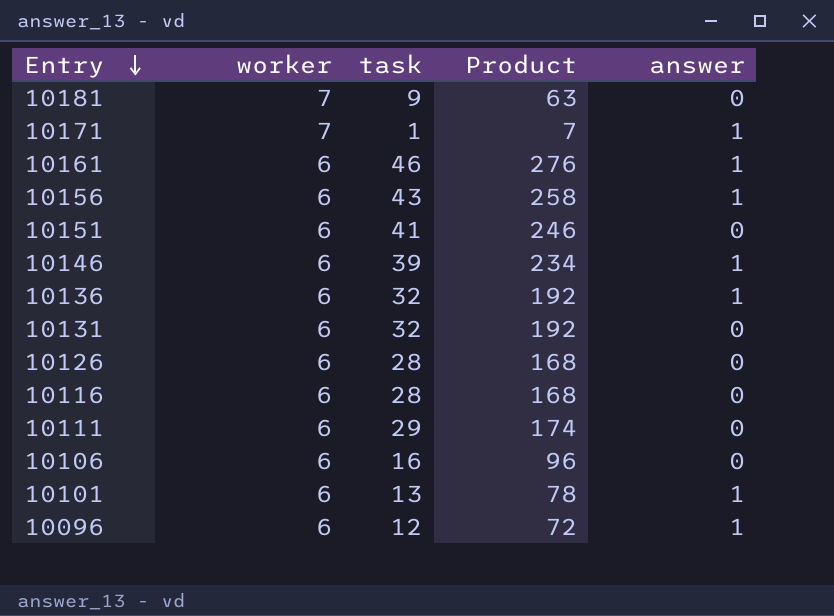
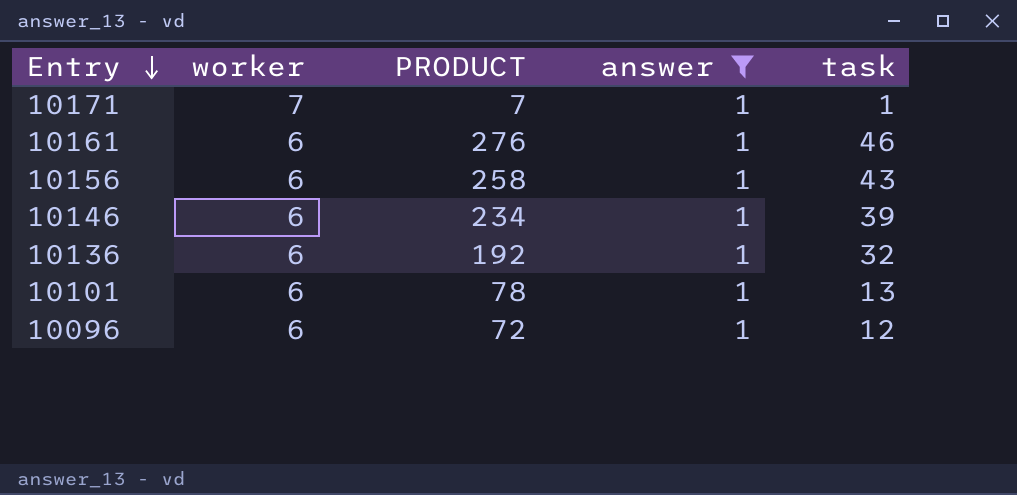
filter: none -> answer = 1
column name: Product -> PRODUCT
column task | position: 3 -> 5

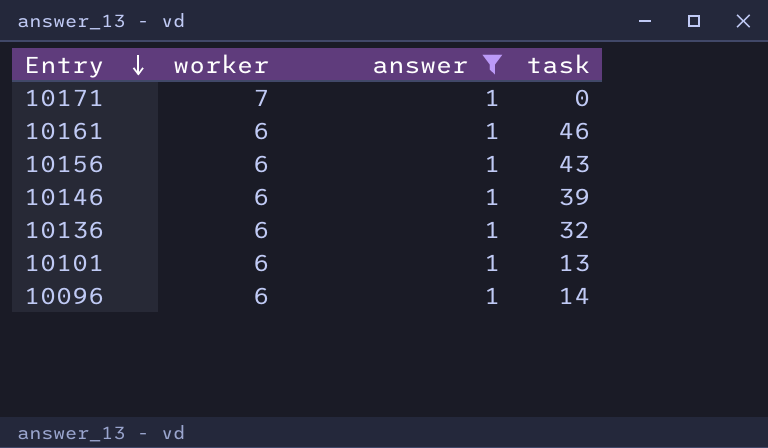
column PRODUCT | formula: [worker] * [task] -> none
10171 | task: 1 -> 0
10096 | task: 12 -> 14

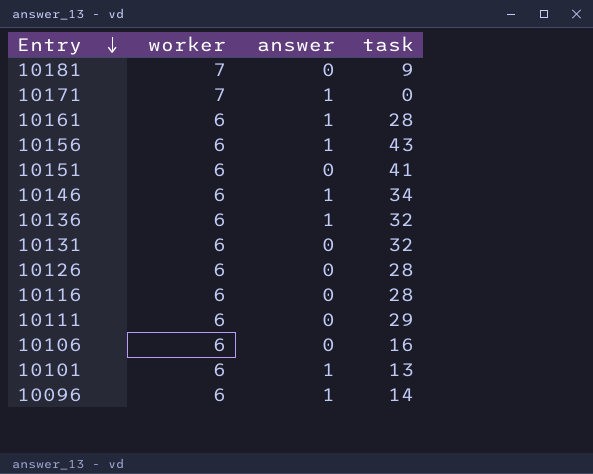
filter: answer = 1 -> none
10161 | task: 46 -> 28
10146 | task: 39 -> 34

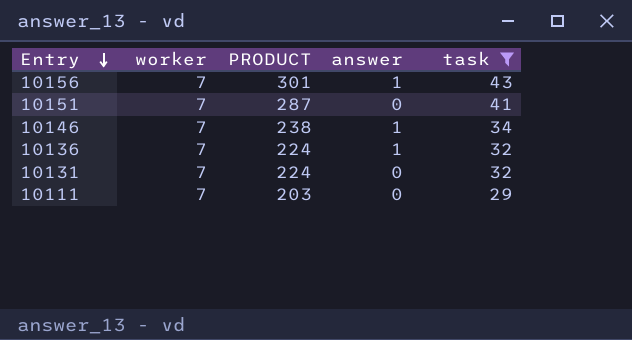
filter: none -> task >= 29
column PRODUCT | formula: none -> [worker] * [task]
10156 | worker: 6 -> 7
10151 | worker: 6 -> 7
10146 | worker: 6 -> 7
10136 | worker: 6 -> 7
10131 | worker: 6 -> 7
10111 | worker: 6 -> 7

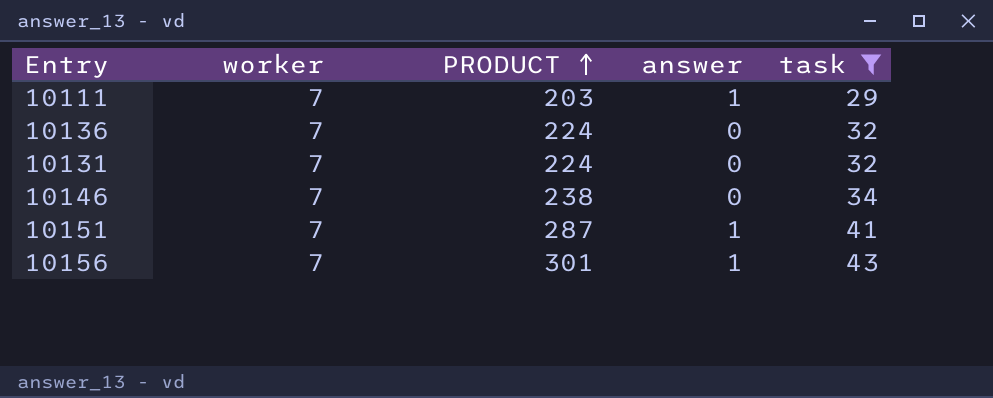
row order: Entry descending -> PRODUCT ascending
10111 | answer: 0 -> 1
10136 | answer: 1 -> 0
10146 | answer: 1 -> 0
10151 | answer: 0 -> 1

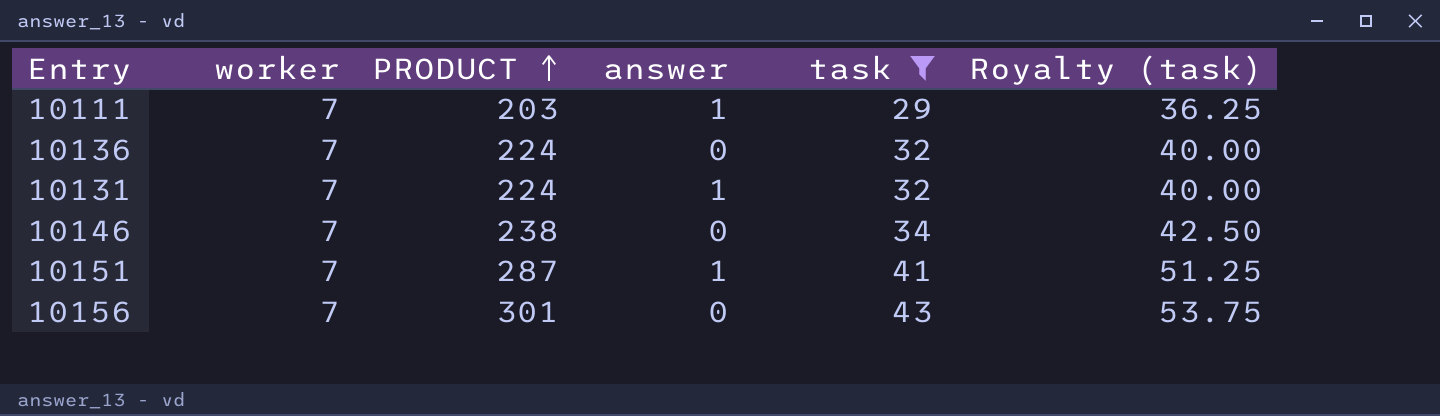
column Royalty (task) | formula: none -> [task] * 1.25
10131 | answer: 0 -> 1
10156 | answer: 1 -> 0

